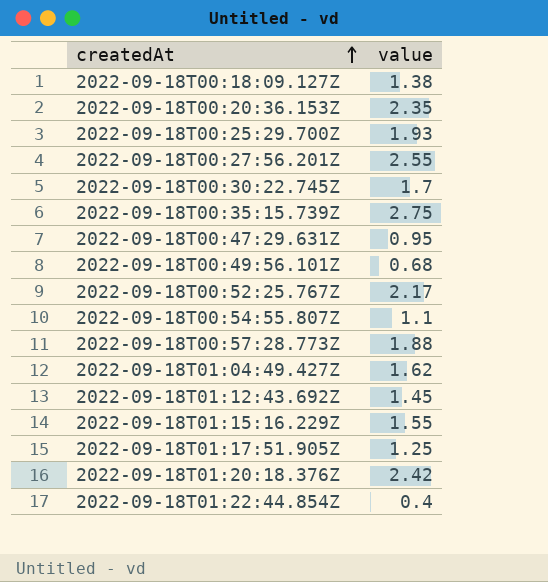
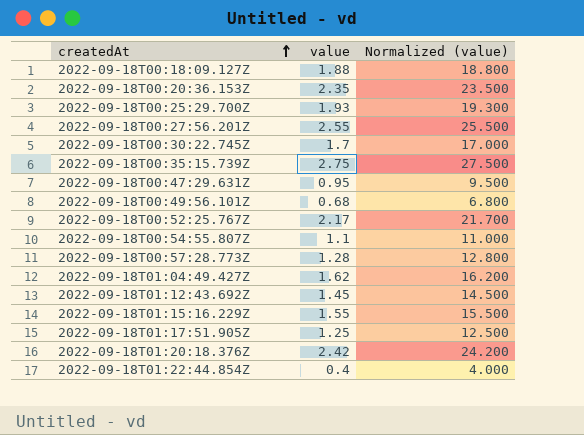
column Normalized (value) | formula: none -> [value] * 10
2022-09-18T00:18:09.127Z | value: 1.38 -> 1.88
2022-09-18T00:57:28.773Z | value: 1.88 -> 1.28

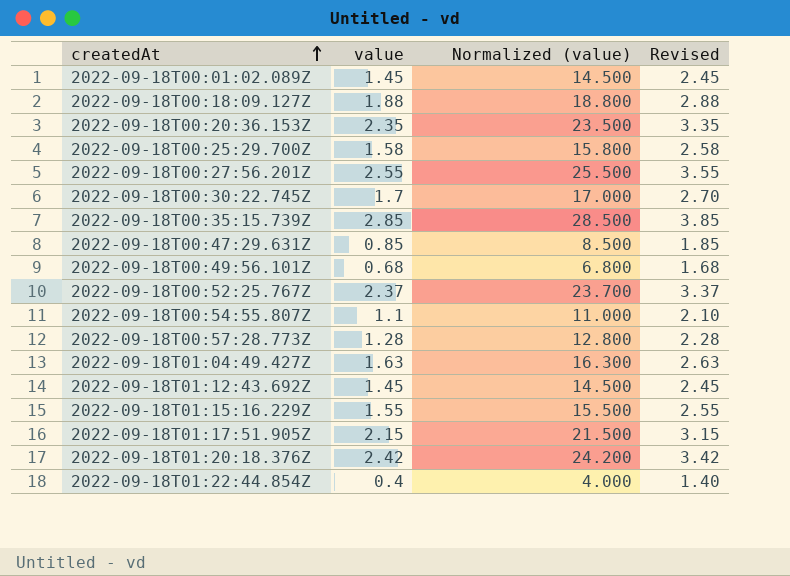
column Revised | formula: none -> [value] + 1
row 2022-09-18T00:01:02.089Z: none -> 1.45 | 14.500 | 2.45
2022-09-18T00:25:29.700Z | value: 1.93 -> 1.58
2022-09-18T00:25:29.700Z | Normalized (value): 19.300 -> 15.800
2022-09-18T00:35:15.739Z | value: 2.75 -> 2.85
2022-09-18T00:35:15.739Z | Normalized (value): 27.500 -> 28.500
2022-09-18T00:47:29.631Z | value: 0.95 -> 0.85
2022-09-18T00:47:29.631Z | Normalized (value): 9.500 -> 8.500
2022-09-18T00:52:25.767Z | value: 2.17 -> 2.37
2022-09-18T00:52:25.767Z | Normalized (value): 21.700 -> 23.700
2022-09-18T01:04:49.427Z | value: 1.62 -> 1.63
2022-09-18T01:04:49.427Z | Normalized (value): 16.200 -> 16.300
2022-09-18T01:17:51.905Z | value: 1.25 -> 2.15
2022-09-18T01:17:51.905Z | Normalized (value): 12.500 -> 21.500

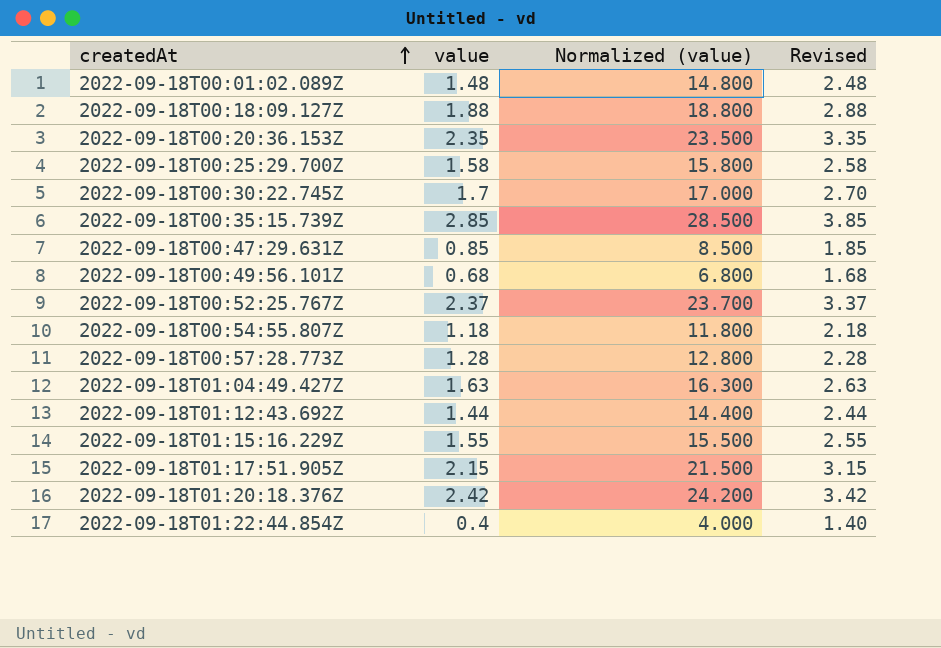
row 2022-09-18T00:27:56.201Z: 2.55 | 25.500 | 3.55 -> none
2022-09-18T00:01:02.089Z | value: 1.45 -> 1.48
2022-09-18T00:01:02.089Z | Normalized (value): 14.500 -> 14.800
2022-09-18T00:01:02.089Z | Revised: 2.45 -> 2.48
2022-09-18T00:54:55.807Z | value: 1.1 -> 1.18
2022-09-18T00:54:55.807Z | Normalized (value): 11.000 -> 11.800
2022-09-18T00:54:55.807Z | Revised: 2.10 -> 2.18
2022-09-18T01:12:43.692Z | value: 1.45 -> 1.44
2022-09-18T01:12:43.692Z | Normalized (value): 14.500 -> 14.400
2022-09-18T01:12:43.692Z | Revised: 2.45 -> 2.44

